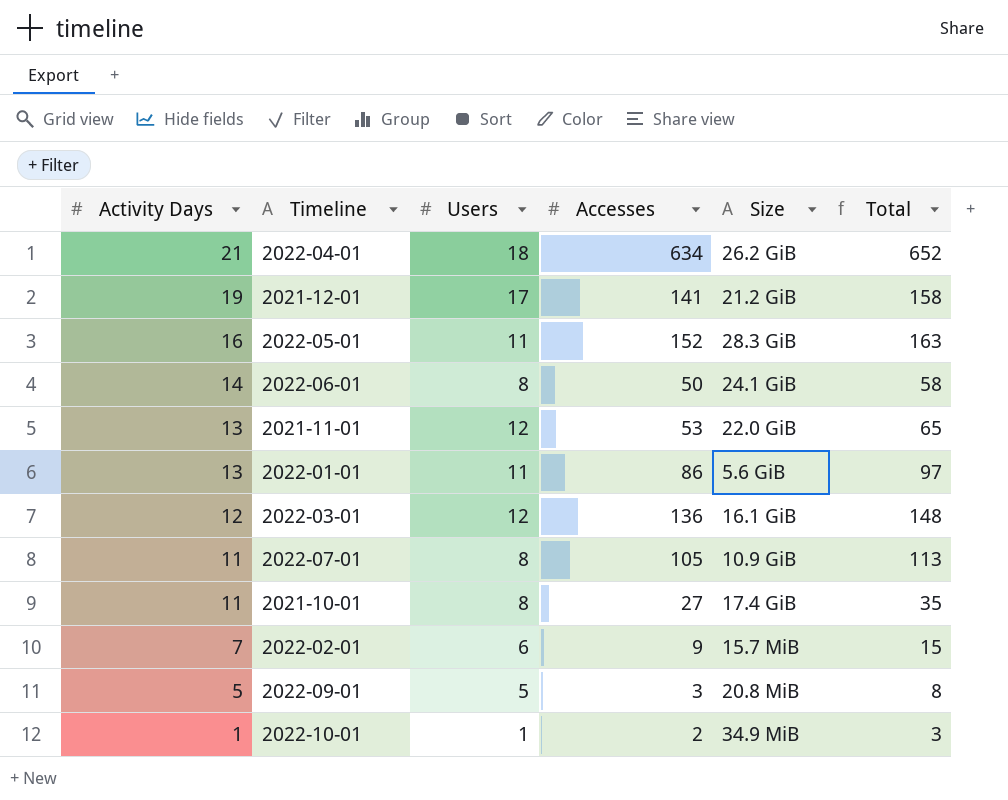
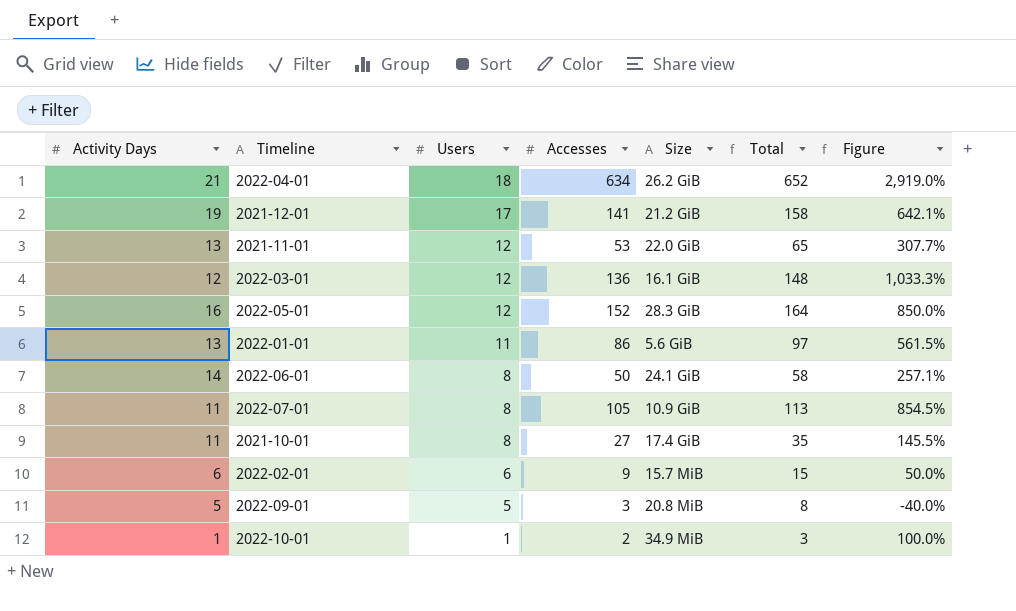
row order: Activity Days descending -> Users descending
column Figure | formula: none -> ([Accesses] - [Activity Days]) / [Activity Days]
2022-05-01 | Users: 11 -> 12
2022-05-01 | Total: 163 -> 164
2022-02-01 | Activity Days: 7 -> 6

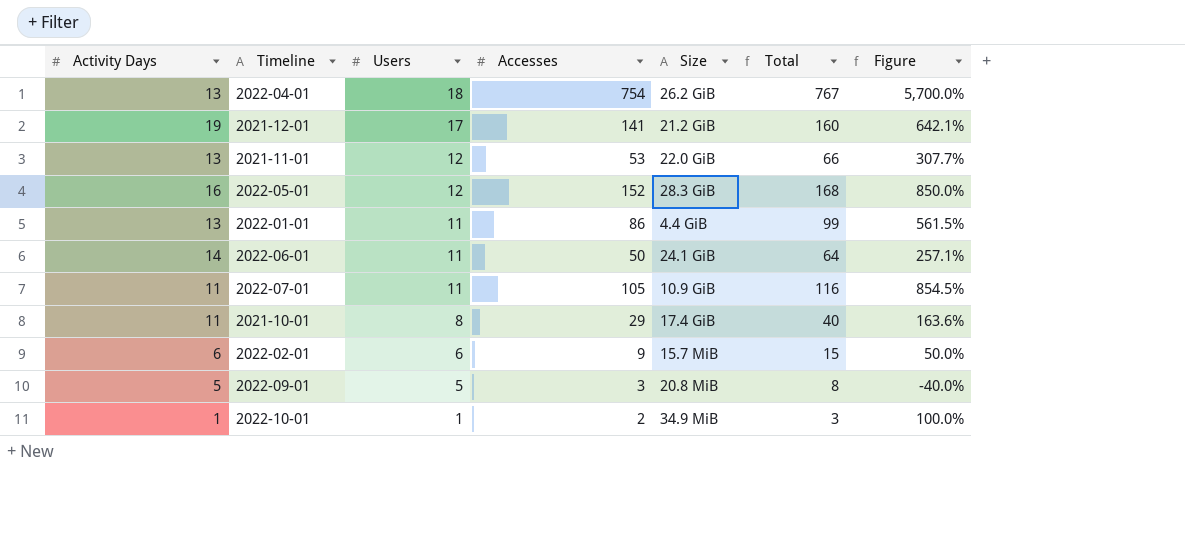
column Total | formula: [Users] + [Accesses] -> [Activity Days] + [Accesses]
row 2022-03-01: 12 | 12 | 136 | 16.1 GiB | 148 | 1,033.3% -> none
2022-04-01 | Activity Days: 21 -> 13
2022-04-01 | Accesses: 634 -> 754
2022-04-01 | Figure: 2,919.0% -> 5,700.0%
2022-01-01 | Size: 5.6 GiB -> 4.4 GiB
2022-06-01 | Users: 8 -> 11
2022-07-01 | Users: 8 -> 11
2021-10-01 | Accesses: 27 -> 29
2021-10-01 | Figure: 145.5% -> 163.6%

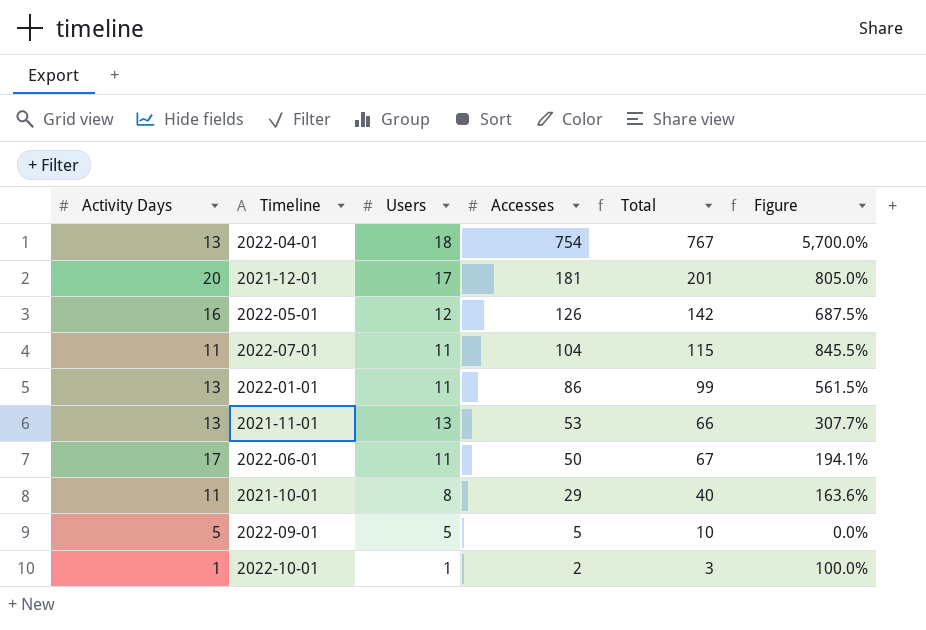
row order: Users descending -> Accesses descending
column Size | position: 5 -> none
row 2022-02-01: 6 | 6 | 9 | 15.7 MiB | 15 | 50.0% -> none
2021-12-01 | Activity Days: 19 -> 20
2021-12-01 | Accesses: 141 -> 181
2021-12-01 | Total: 160 -> 201
2021-12-01 | Figure: 642.1% -> 805.0%
2022-05-01 | Accesses: 152 -> 126
2022-05-01 | Total: 168 -> 142
2022-05-01 | Figure: 850.0% -> 687.5%
2022-07-01 | Accesses: 105 -> 104
2022-07-01 | Total: 116 -> 115
2022-07-01 | Figure: 854.5% -> 845.5%
2021-11-01 | Users: 12 -> 13
2022-06-01 | Activity Days: 14 -> 17
2022-06-01 | Total: 64 -> 67
2022-06-01 | Figure: 257.1% -> 194.1%
2022-09-01 | Accesses: 3 -> 5
2022-09-01 | Total: 8 -> 10
2022-09-01 | Figure: -40.0% -> 0.0%

